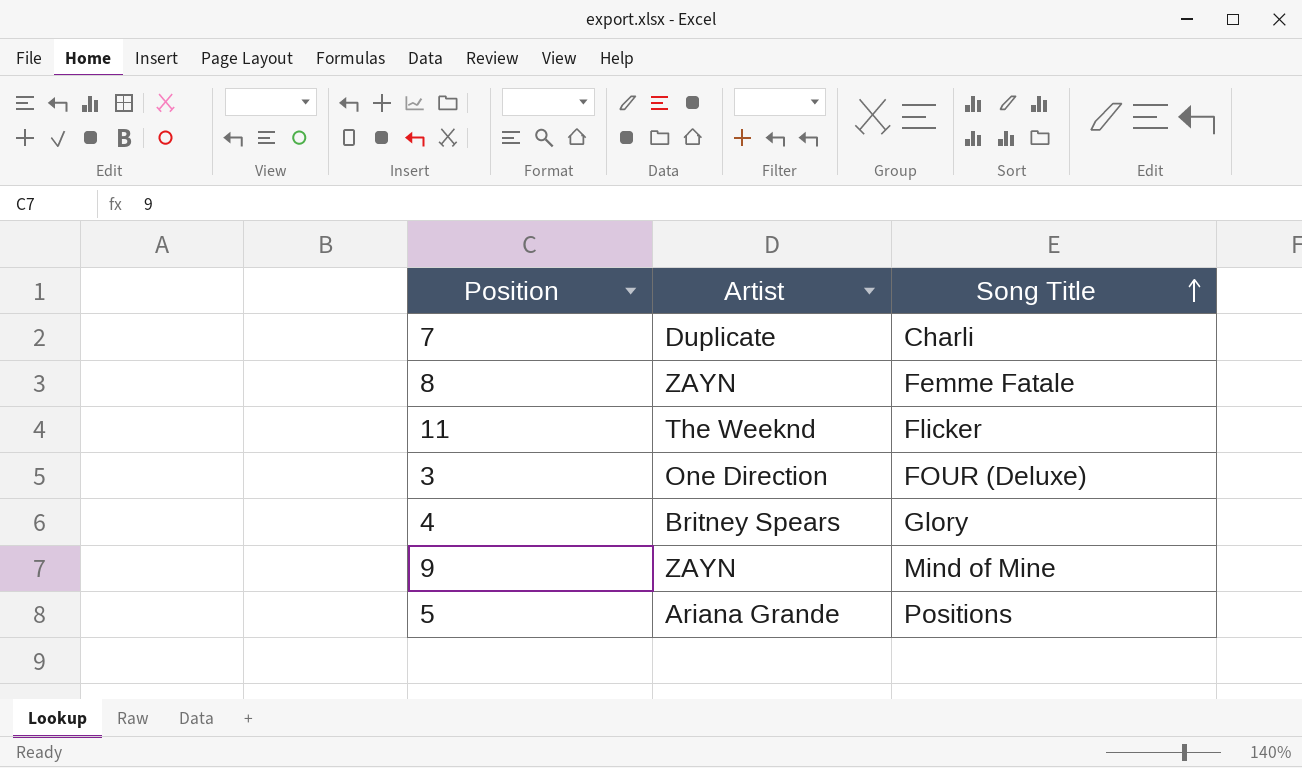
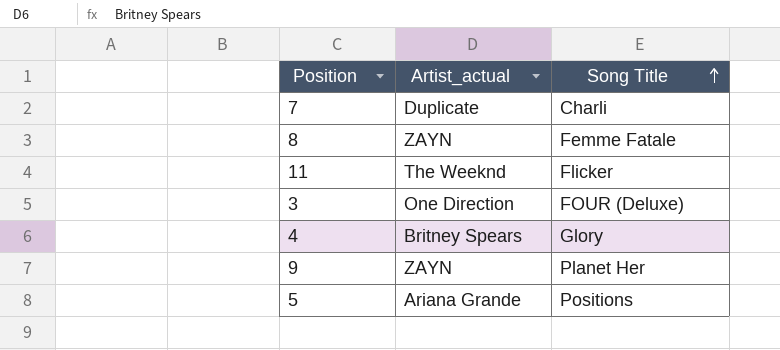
column name: Artist -> Artist_actual
9 | Song Title: Mind of Mine -> Planet Her

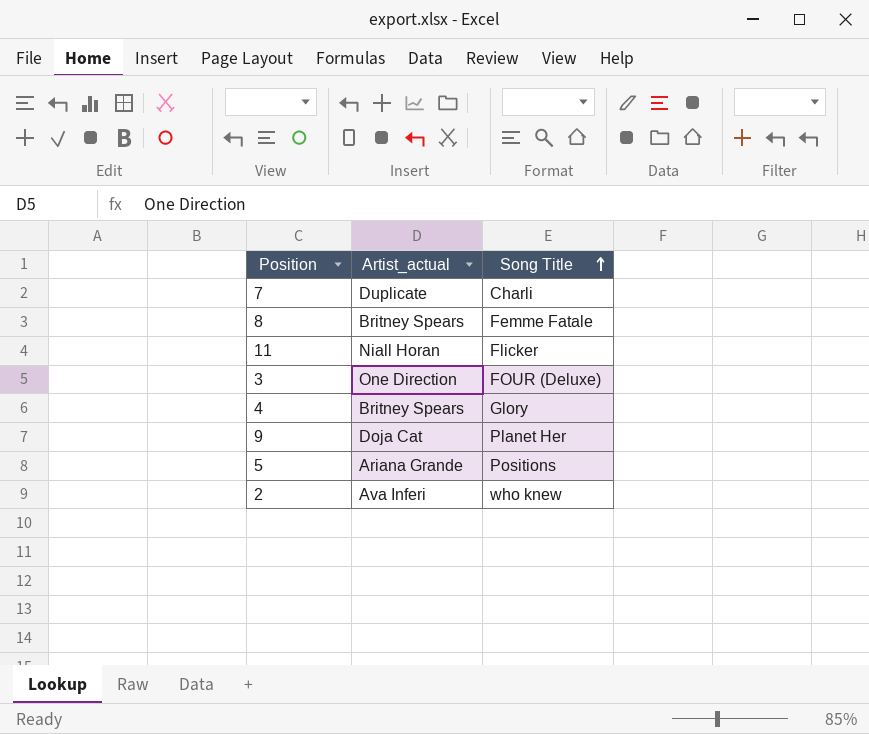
8 | Artist_actual: ZAYN -> Britney Spears
11 | Artist_actual: The Weeknd -> Niall Horan
9 | Artist_actual: ZAYN -> Doja Cat
row 2: none -> Ava Inferi | who knew

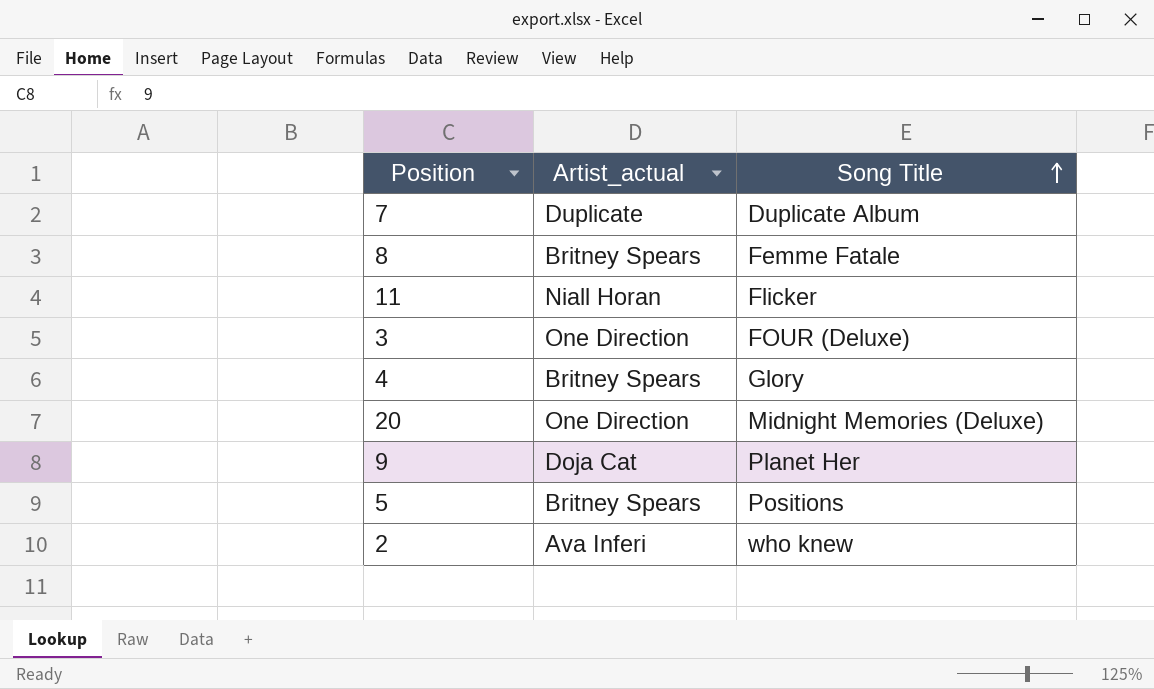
7 | Song Title: Charli -> Duplicate Album
row 20: none -> One Direction | Midnight Memories (Deluxe)
5 | Artist_actual: Ariana Grande -> Britney Spears

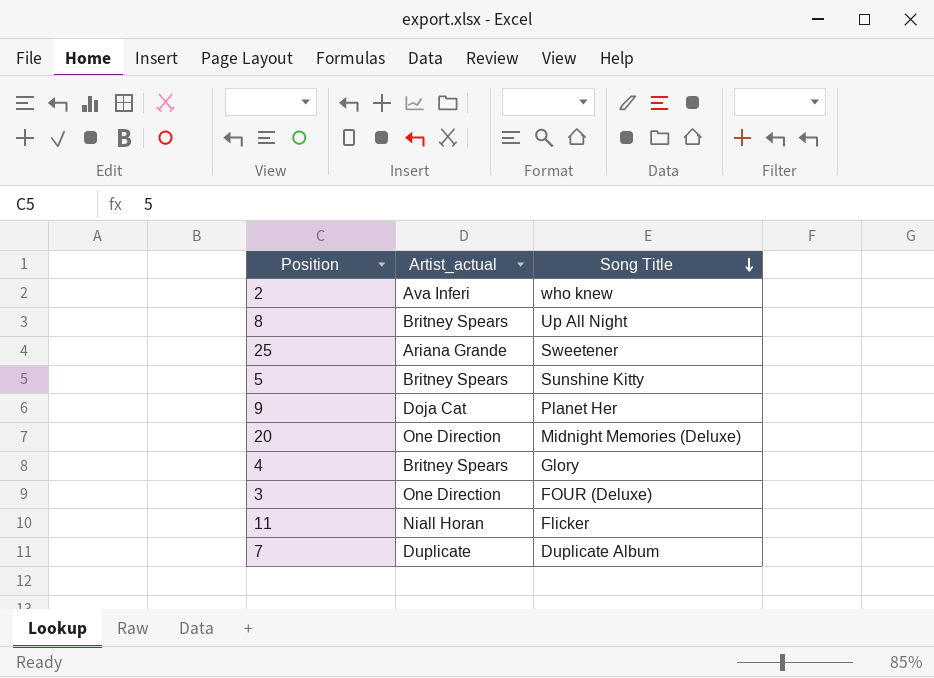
row order: Song Title ascending -> Song Title descending
8 | Song Title: Femme Fatale -> Up All Night
row 25: none -> Ariana Grande | Sweetener
5 | Song Title: Positions -> Sunshine Kitty

